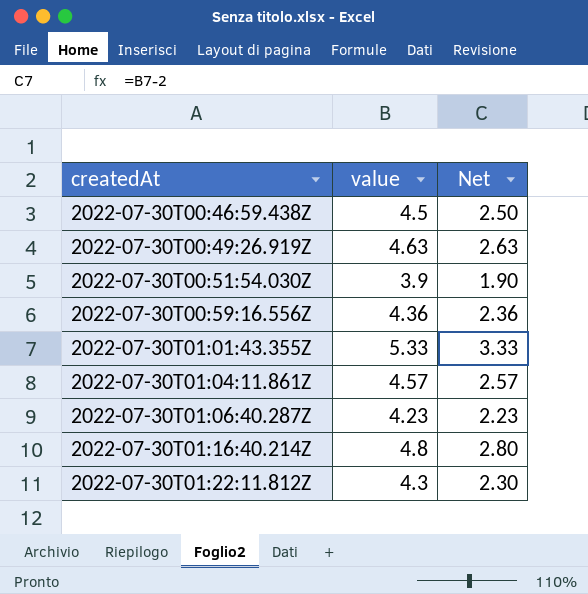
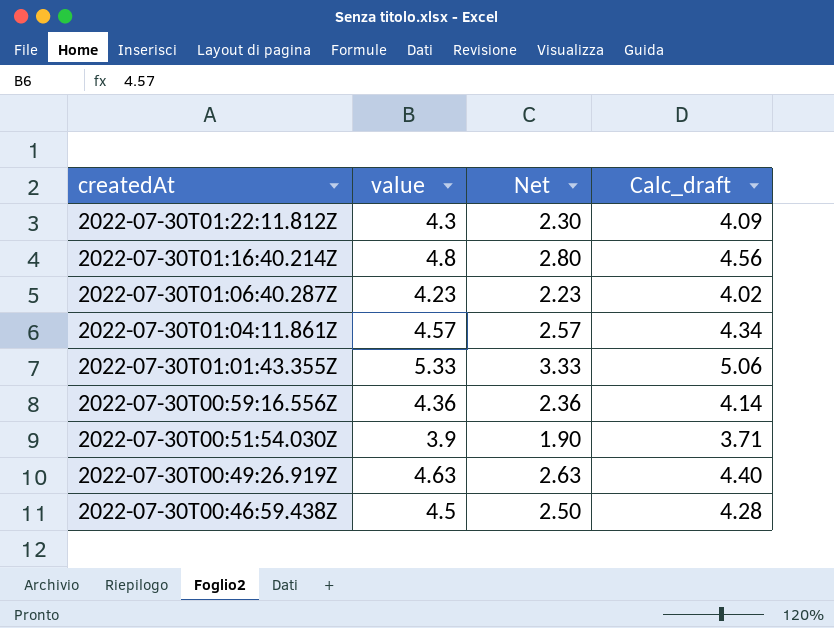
row order: createdAt ascending -> createdAt descending
column Calc_draft | formula: none -> [value] * 0.95

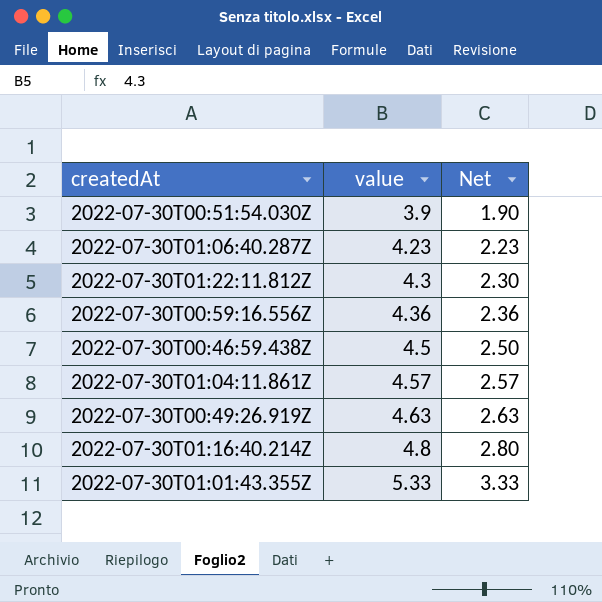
row order: createdAt descending -> value ascending
column Calc_draft | formula: [value] * 0.95 -> none

